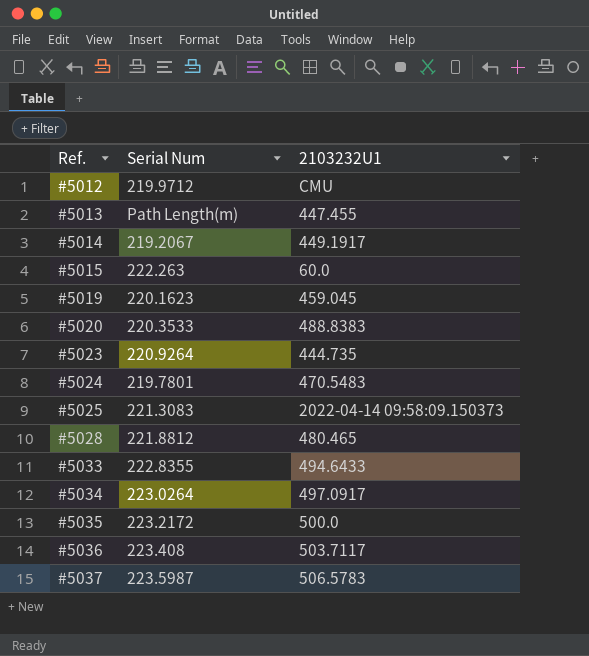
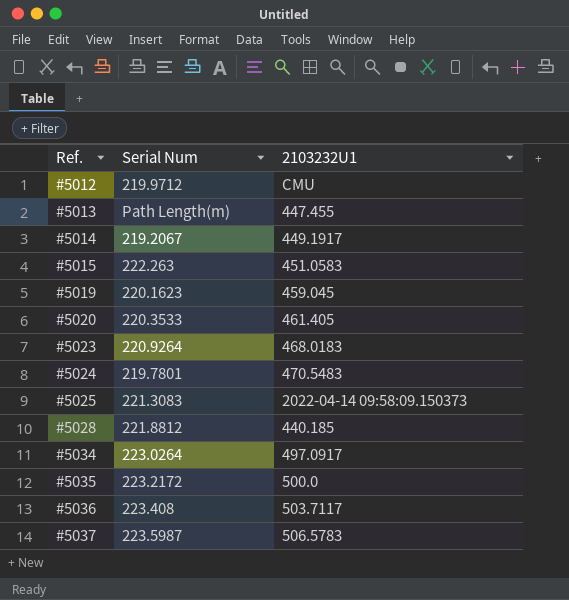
row #5033: 222.8355 | 494.6433 -> none
#5015 | 2103232U1: 60.0 -> 451.0583
#5020 | 2103232U1: 488.8383 -> 461.405
#5023 | 2103232U1: 444.735 -> 468.0183
#5028 | 2103232U1: 480.465 -> 440.185

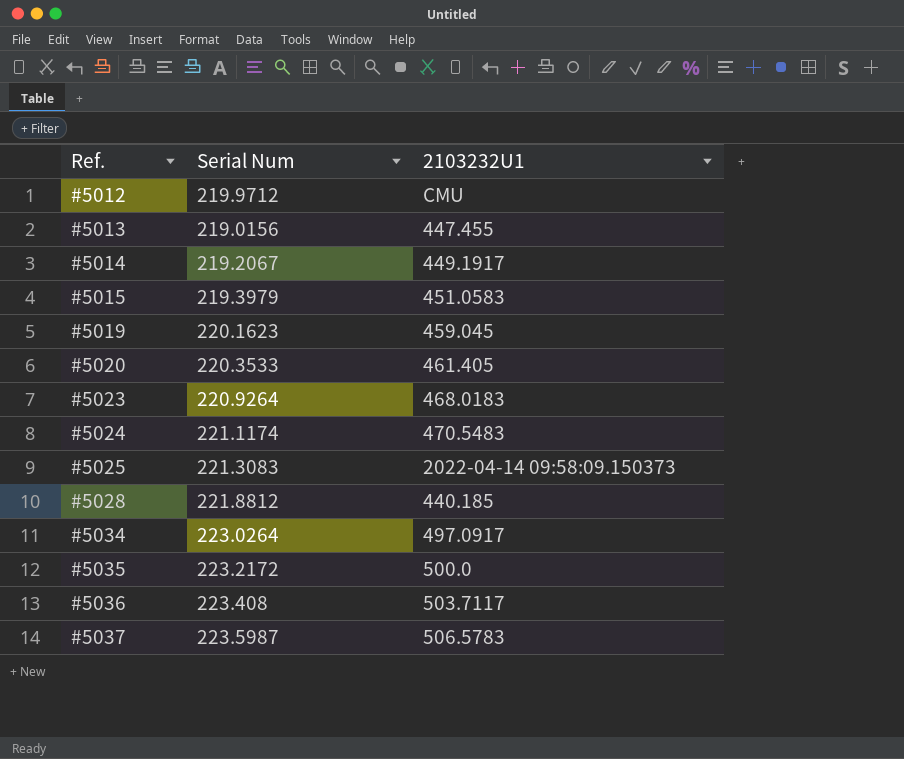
#5013 | Serial Num: Path Length(m) -> 219.0156
#5015 | Serial Num: 222.263 -> 219.3979
#5024 | Serial Num: 219.7801 -> 221.1174

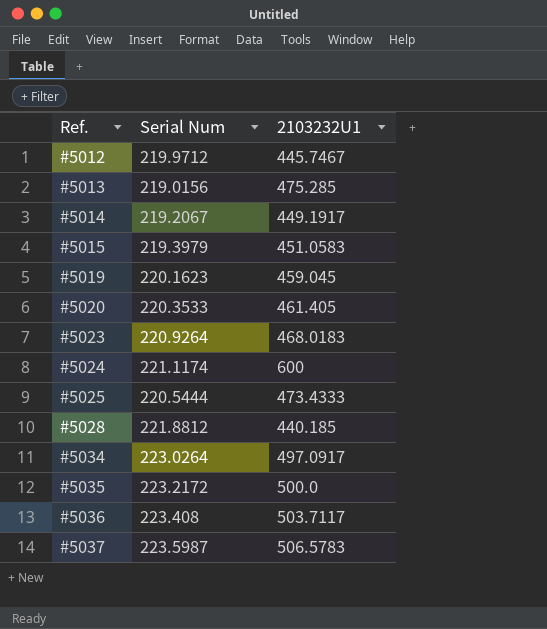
#5012 | 2103232U1: CMU -> 445.7467
#5013 | 2103232U1: 447.455 -> 475.285
#5024 | 2103232U1: 470.5483 -> 600
#5025 | Serial Num: 221.3083 -> 220.5444
#5025 | 2103232U1: 2022-04-14 09:58:09.150373 -> 473.4333

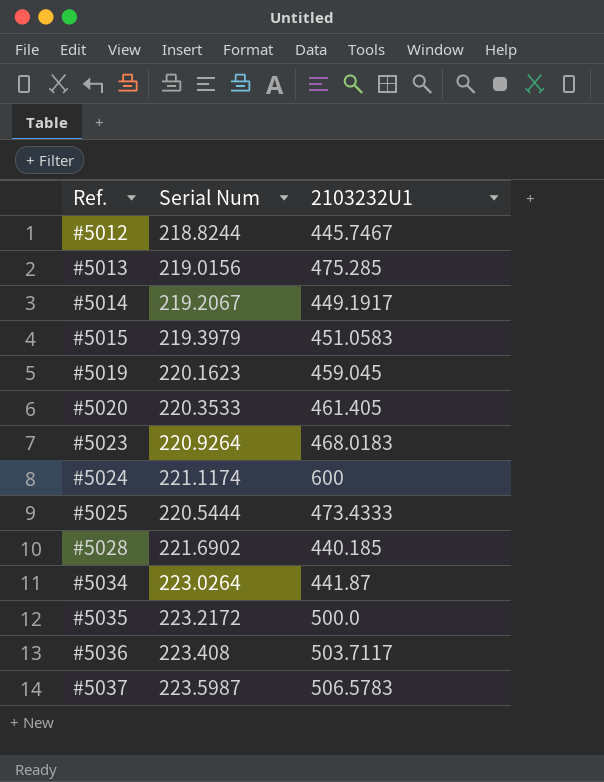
#5012 | Serial Num: 219.9712 -> 218.8244
#5028 | Serial Num: 221.8812 -> 221.6902
#5034 | 2103232U1: 497.0917 -> 441.87

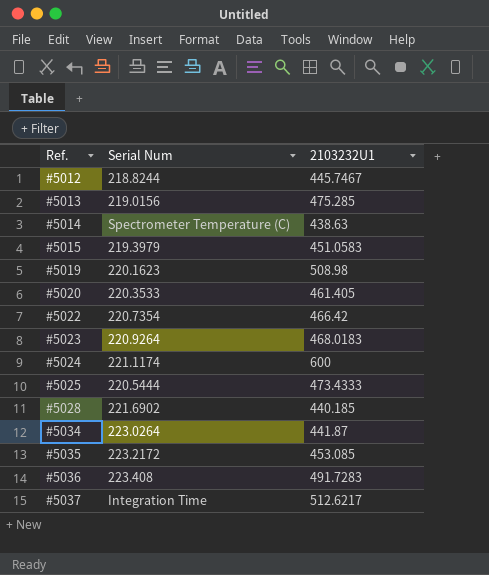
#5014 | Serial Num: 219.2067 -> Spectrometer Temperature (C)
#5014 | 2103232U1: 449.1917 -> 438.63
#5019 | 2103232U1: 459.045 -> 508.98
row #5022: none -> 220.7354 | 466.42
#5035 | 2103232U1: 500.0 -> 453.085
#5036 | 2103232U1: 503.7117 -> 491.7283
#5037 | Serial Num: 223.5987 -> Integration Time
#5037 | 2103232U1: 506.5783 -> 512.6217

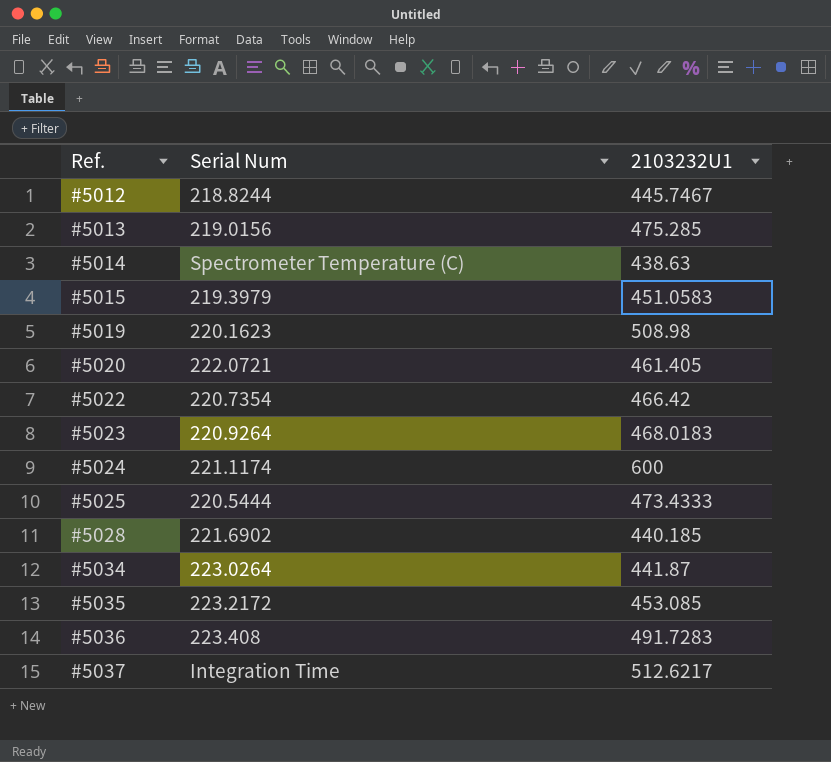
#5020 | Serial Num: 220.3533 -> 222.0721

